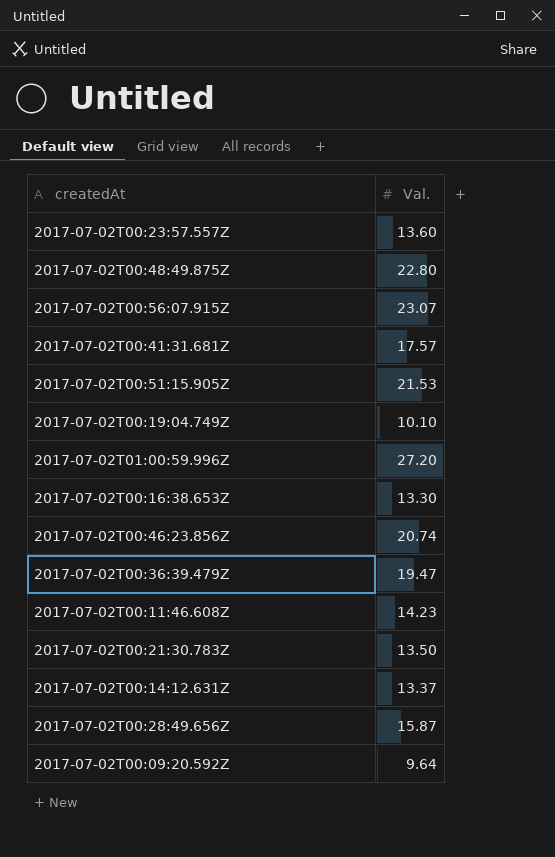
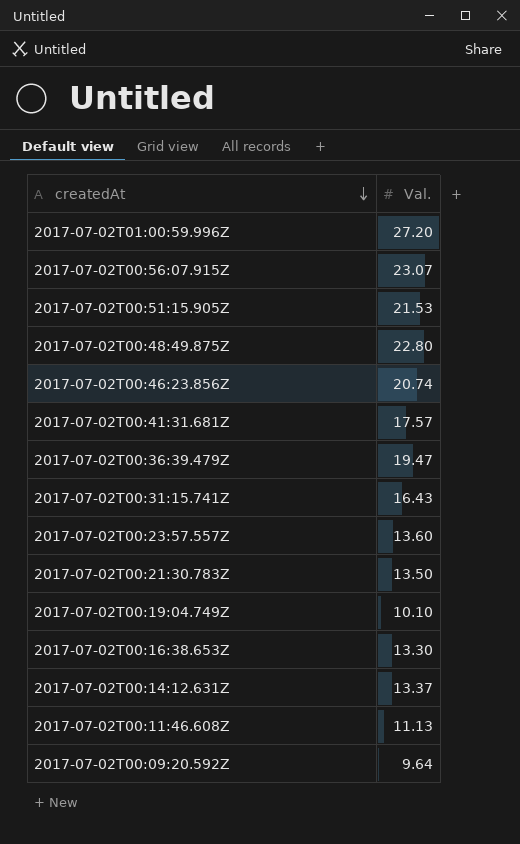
row order: none -> createdAt descending
row 2017-07-02T00:28:49.656Z: 15.87 -> none
row 2017-07-02T00:31:15.741Z: none -> 16.43
2017-07-02T00:11:46.608Z | Val.: 14.23 -> 11.13

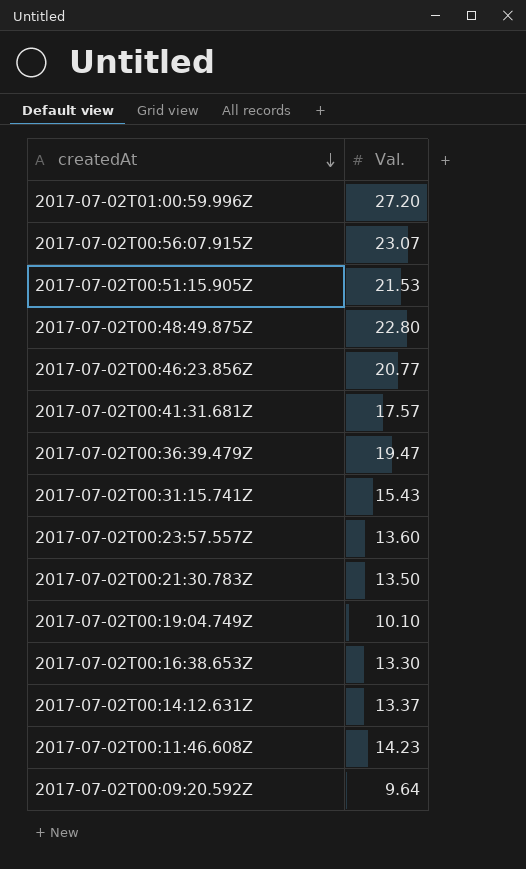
2017-07-02T00:46:23.856Z | Val.: 20.74 -> 20.77
2017-07-02T00:31:15.741Z | Val.: 16.43 -> 15.43
2017-07-02T00:11:46.608Z | Val.: 11.13 -> 14.23

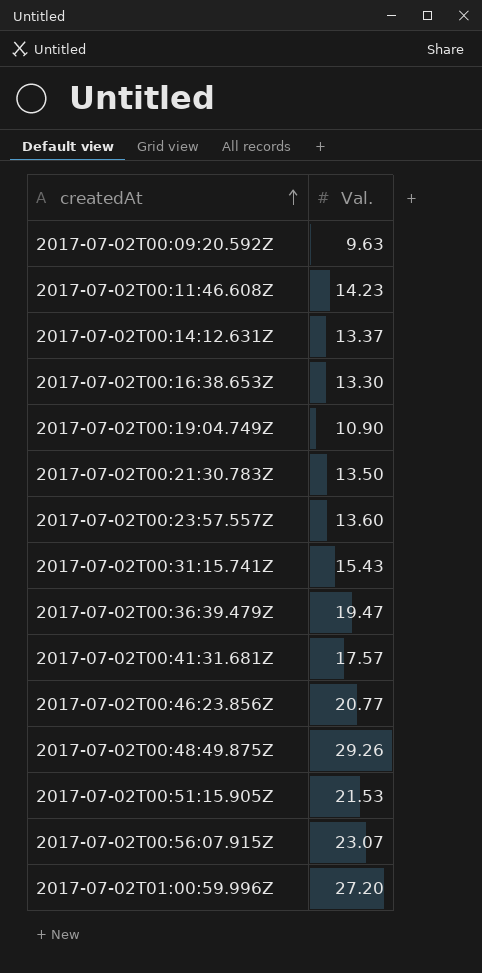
row order: createdAt descending -> createdAt ascending
2017-07-02T00:09:20.592Z | Val.: 9.64 -> 9.63
2017-07-02T00:19:04.749Z | Val.: 10.10 -> 10.90
2017-07-02T00:48:49.875Z | Val.: 22.80 -> 29.26

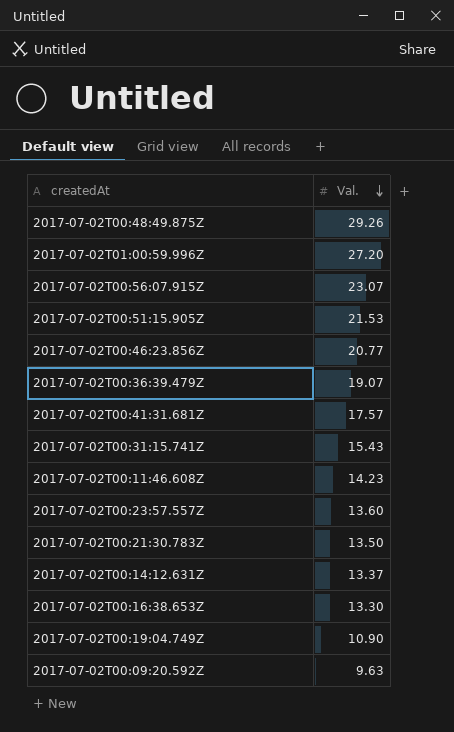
row order: createdAt ascending -> Val. descending
2017-07-02T00:36:39.479Z | Val.: 19.47 -> 19.07

